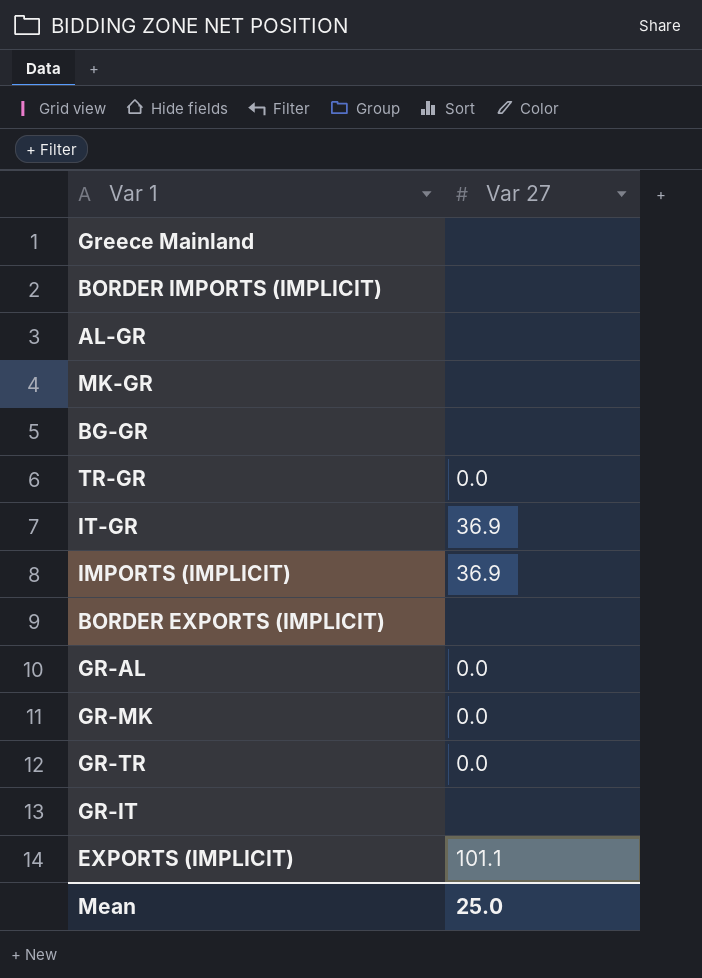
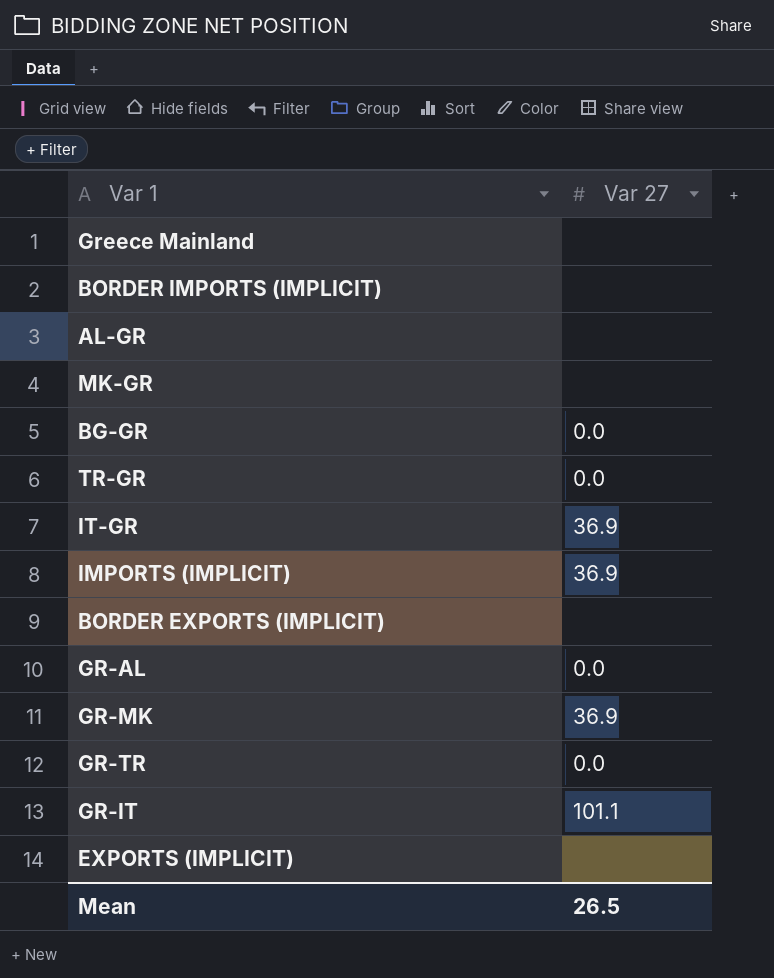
BG-GR | Var 27: none -> 0.0
GR-MK | Var 27: 0.0 -> 36.9
GR-IT | Var 27: none -> 101.1
EXPORTS (IMPLICIT) | Var 27: 101.1 -> none
Mean | Var 27: 25.0 -> 26.5

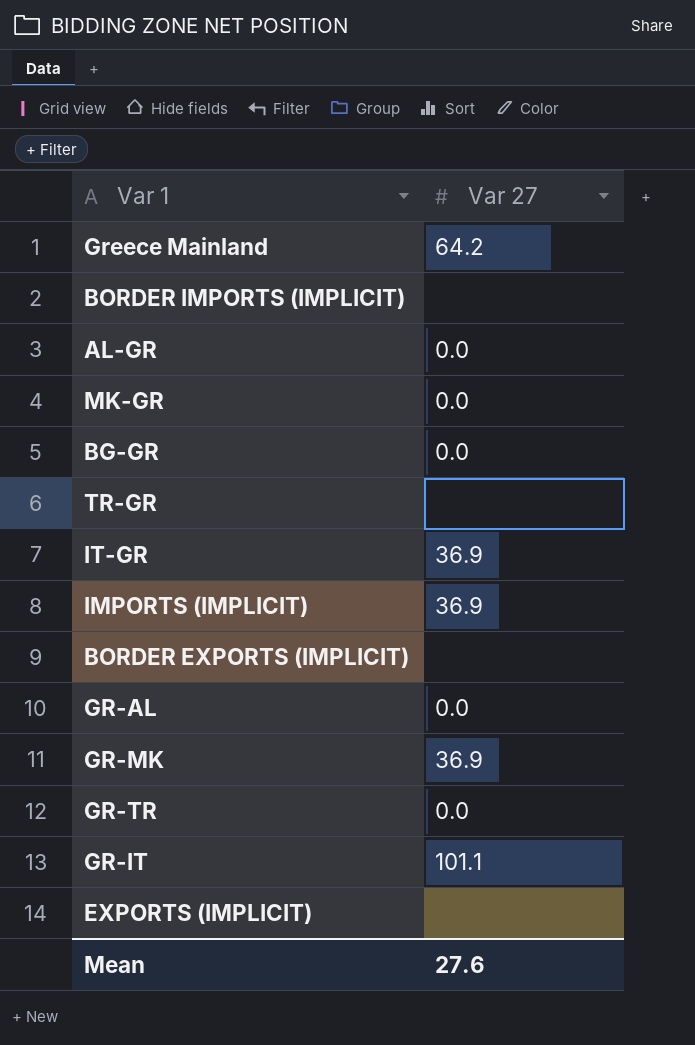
Greece Mainland | Var 27: none -> 64.2
AL-GR | Var 27: none -> 0.0
MK-GR | Var 27: none -> 0.0
TR-GR | Var 27: 0.0 -> none
Mean | Var 27: 26.5 -> 27.6

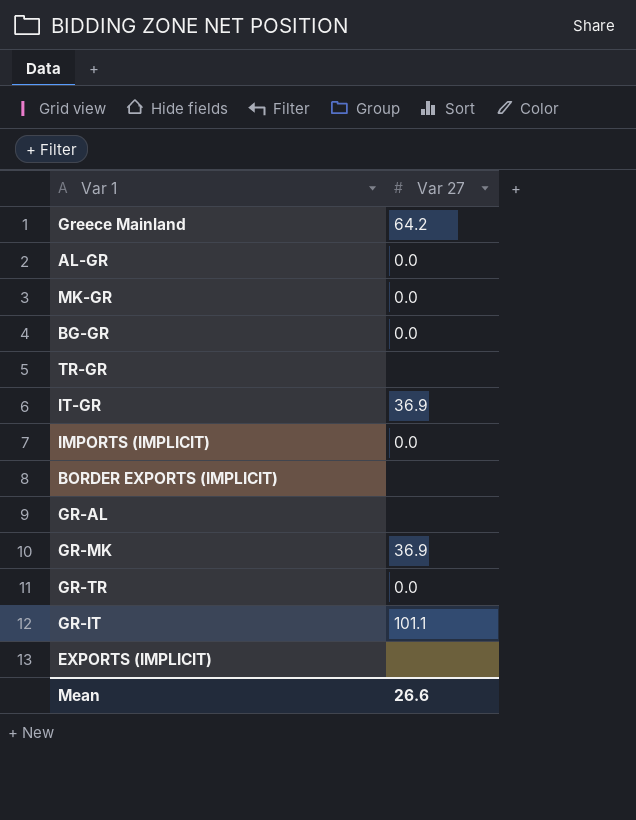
row BORDER IMPORTS (IMPLICIT): none -> none
IMPORTS (IMPLICIT) | Var 27: 36.9 -> 0.0
GR-AL | Var 27: 0.0 -> none
Mean | Var 27: 27.6 -> 26.6

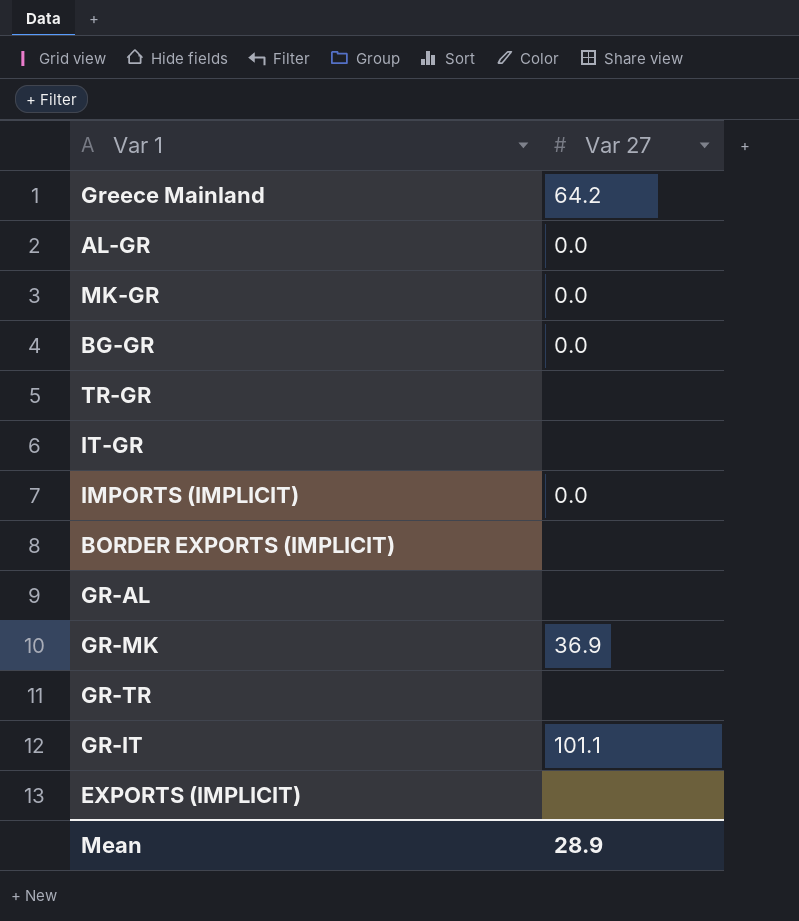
IT-GR | Var 27: 36.9 -> none
GR-TR | Var 27: 0.0 -> none
Mean | Var 27: 26.6 -> 28.9

